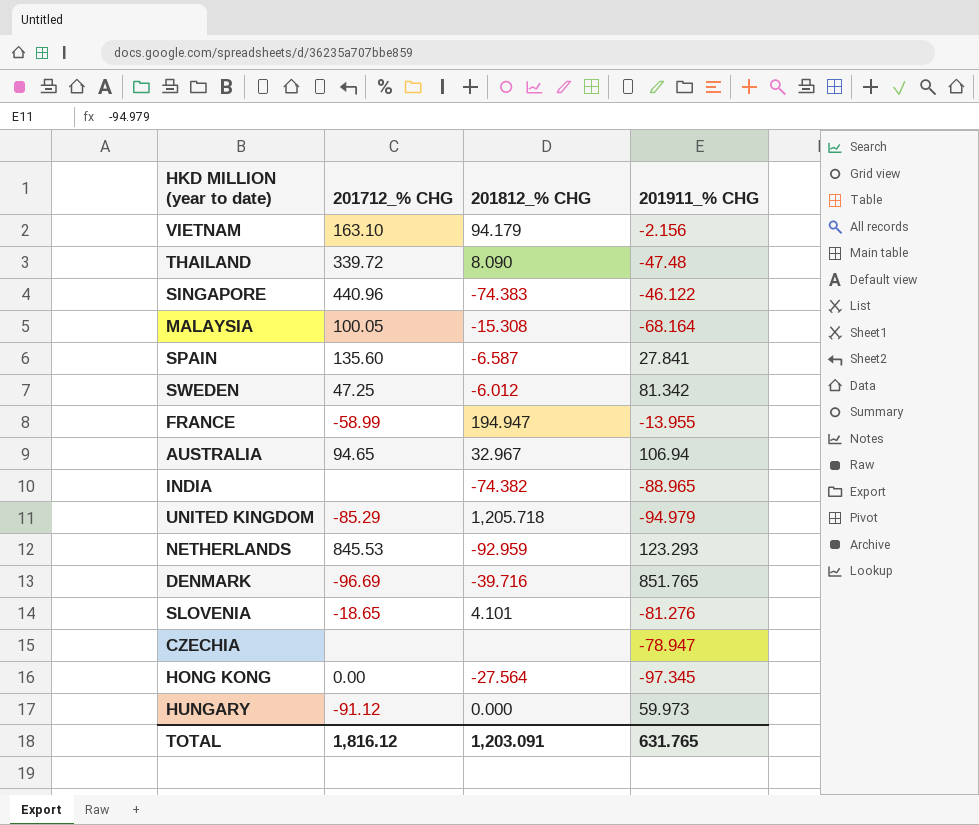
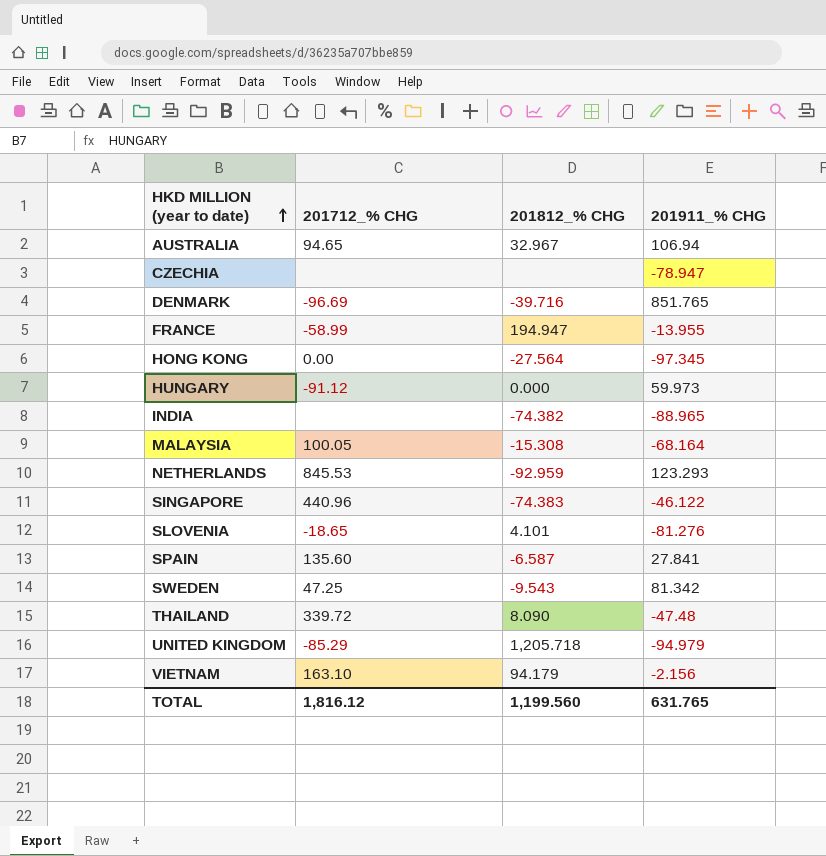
row order: none -> HKD MILLION (year to date) ascending
SWEDEN | 201812_% CHG: -6.012 -> -9.543
TOTAL | 201812_% CHG: 1,203.091 -> 1,199.560

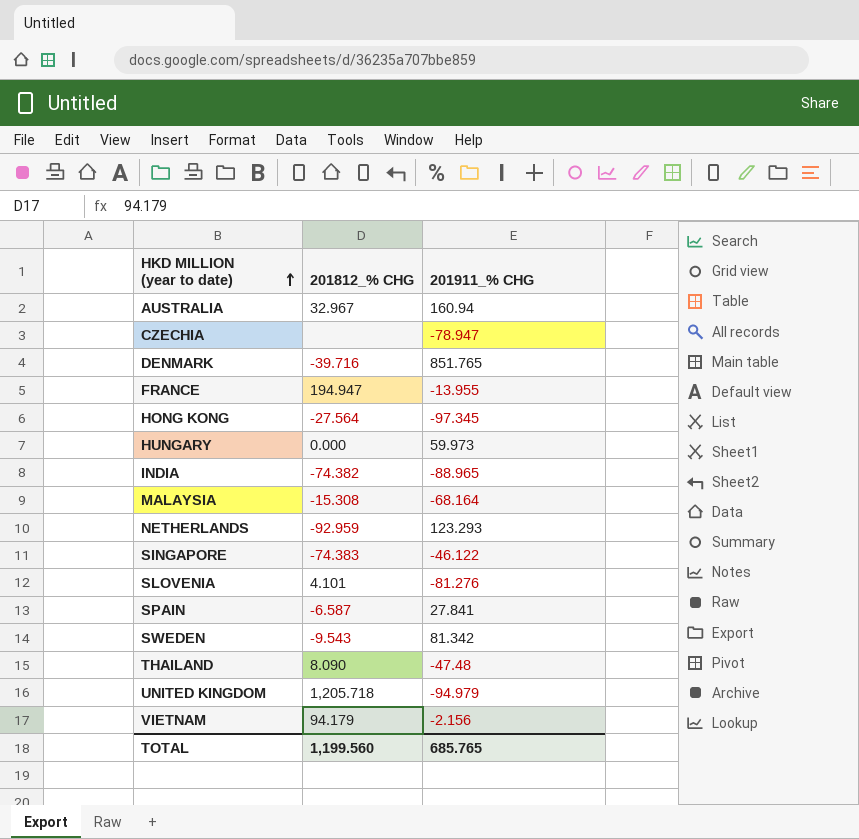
column 201712_% CHG | position: 2 -> none
AUSTRALIA | 201911_% CHG: 106.94 -> 160.94
TOTAL | 201911_% CHG: 631.765 -> 685.765

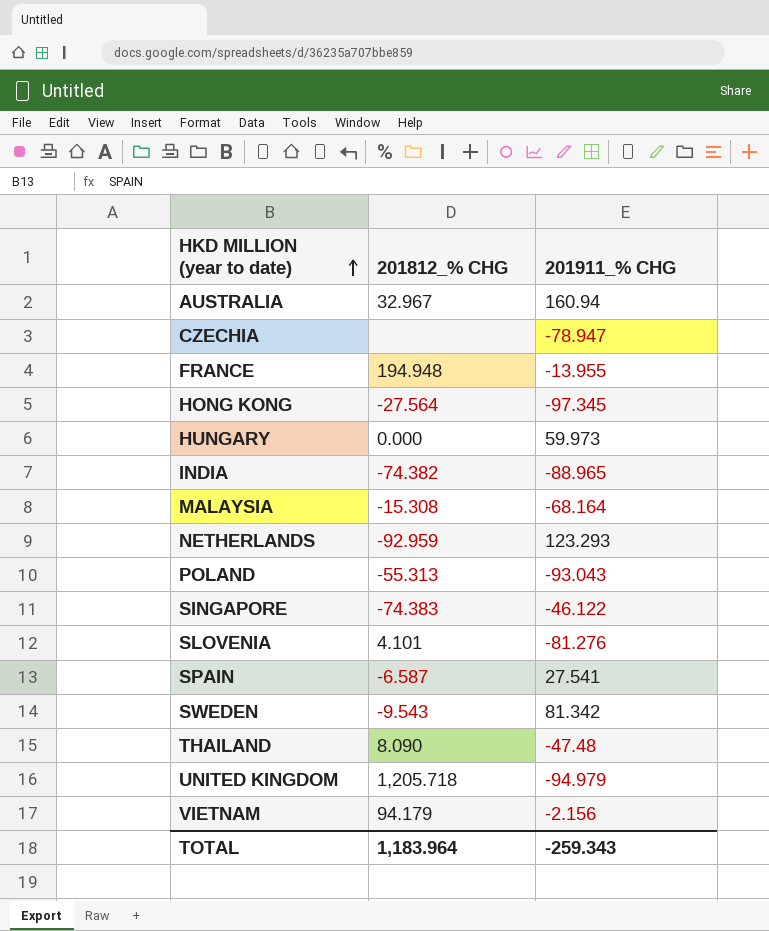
row DENMARK: -39.716 | 851.765 -> none
FRANCE | 201812_% CHG: 194.947 -> 194.948
row POLAND: none -> -55.313 | -93.043
SPAIN | 201911_% CHG: 27.841 -> 27.541
TOTAL | 201812_% CHG: 1,199.560 -> 1,183.964
TOTAL | 201911_% CHG: 685.765 -> -259.343

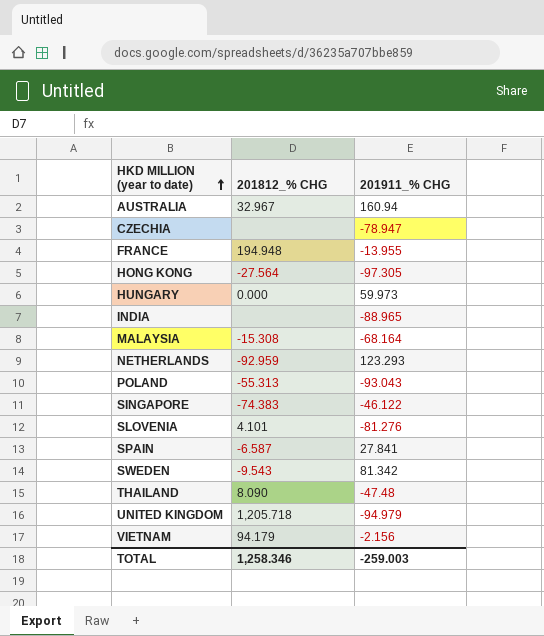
HONG KONG | 201911_% CHG: -97.345 -> -97.305
INDIA | 201812_% CHG: -74.382 -> none
SPAIN | 201911_% CHG: 27.541 -> 27.841
TOTAL | 201812_% CHG: 1,183.964 -> 1,258.346
TOTAL | 201911_% CHG: -259.343 -> -259.003

